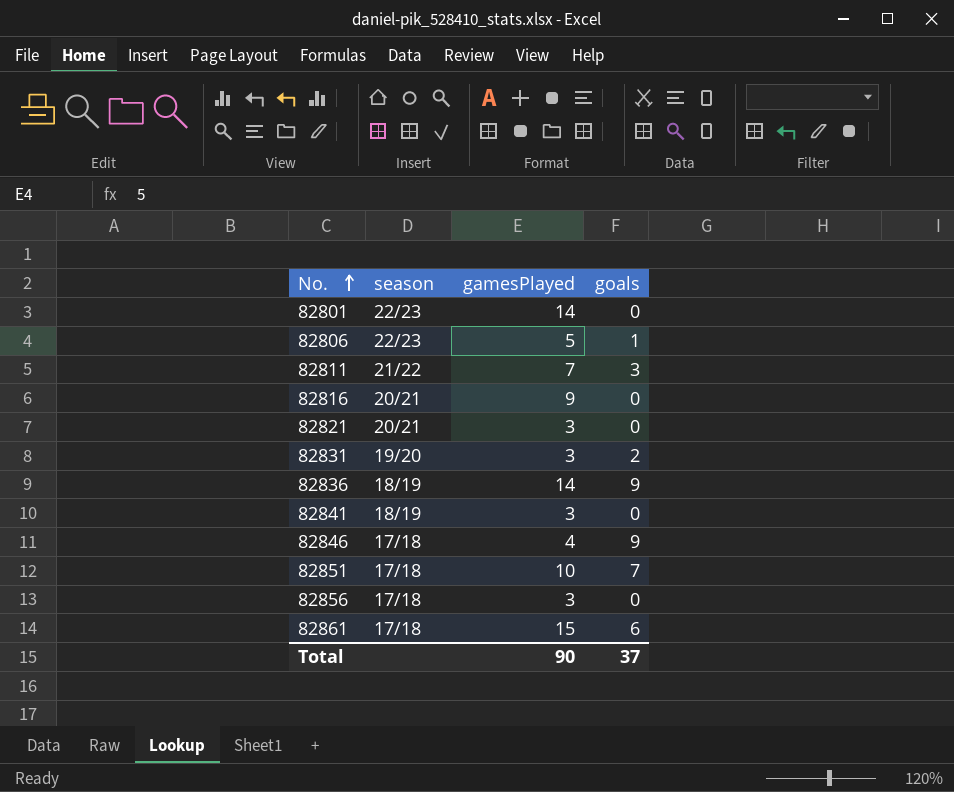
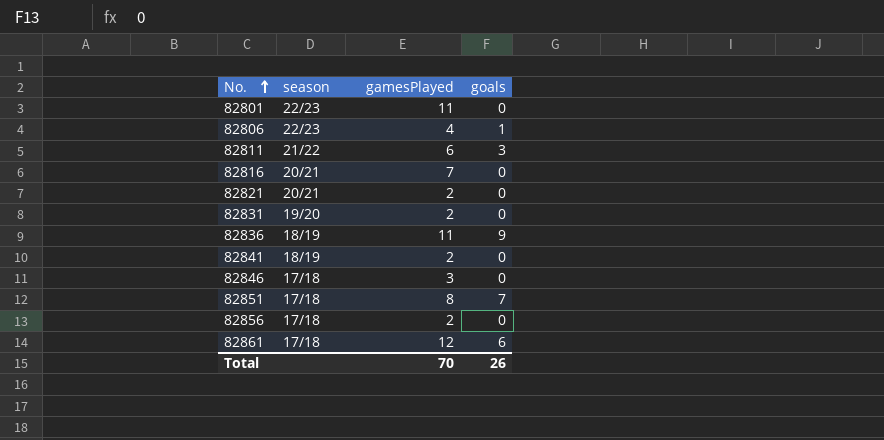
82801 | gamesPlayed: 14 -> 11
82806 | gamesPlayed: 5 -> 4
82811 | gamesPlayed: 7 -> 6
82816 | gamesPlayed: 9 -> 7
82821 | gamesPlayed: 3 -> 2
82831 | gamesPlayed: 3 -> 2
82831 | goals: 2 -> 0
82836 | gamesPlayed: 14 -> 11
82841 | gamesPlayed: 3 -> 2
82846 | gamesPlayed: 4 -> 3
82846 | goals: 9 -> 0
82851 | gamesPlayed: 10 -> 8
82856 | gamesPlayed: 3 -> 2
82861 | gamesPlayed: 15 -> 12
Total | gamesPlayed: 90 -> 70
Total | goals: 37 -> 26

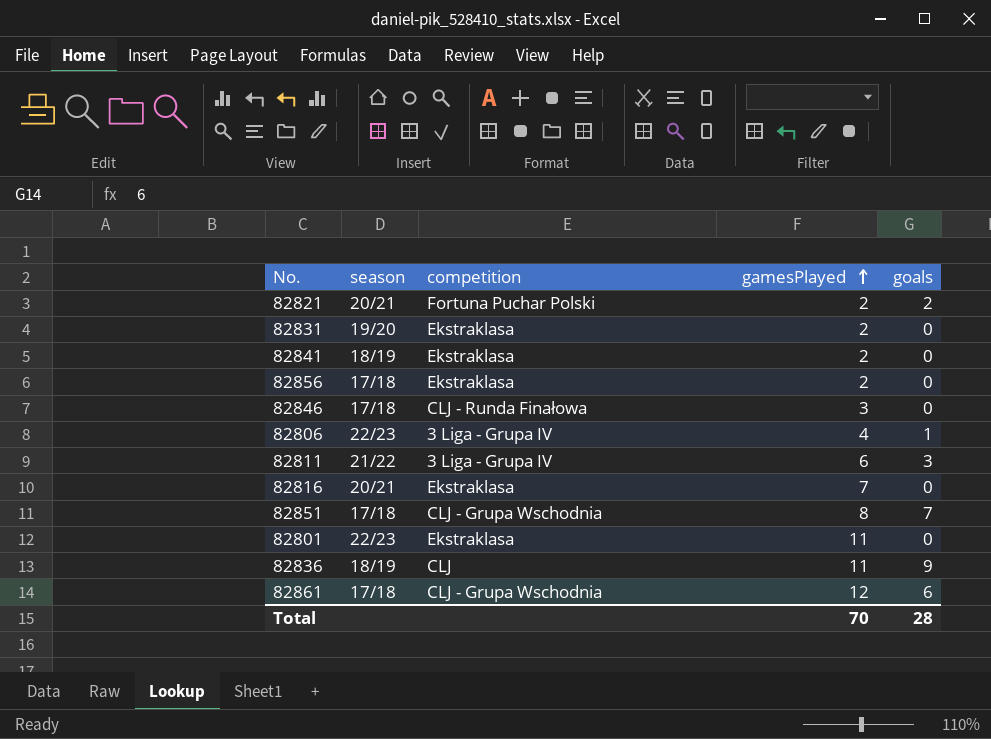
row order: No. ascending -> gamesPlayed ascending
column competition | position: none -> 3
82821 | goals: 0 -> 2
Total | goals: 26 -> 28

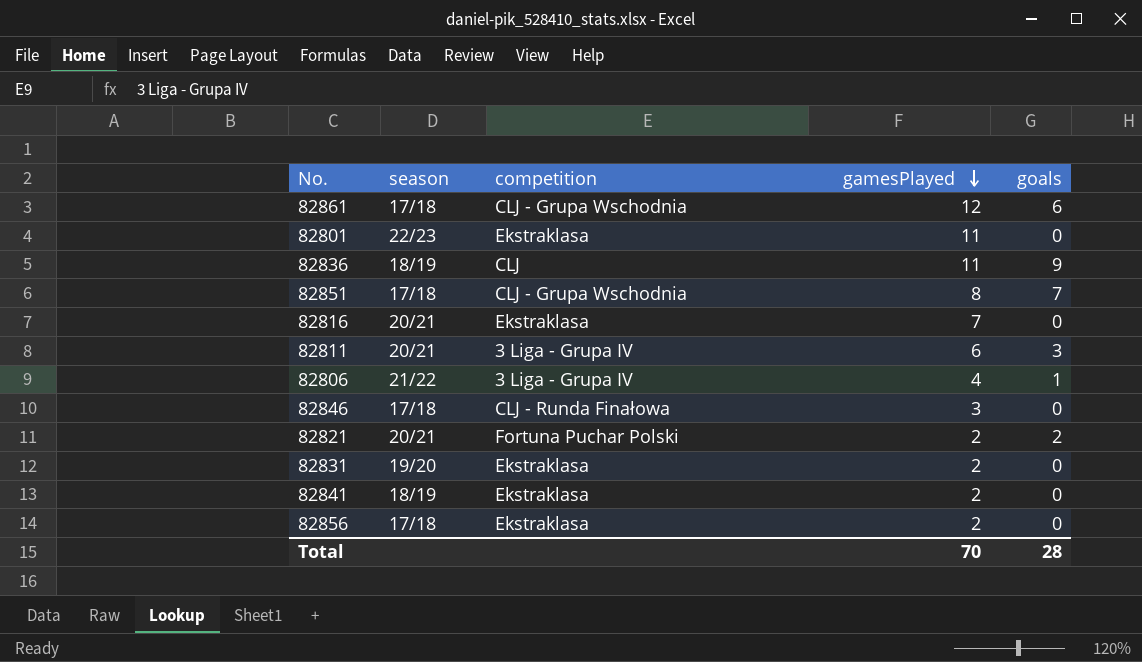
row order: gamesPlayed ascending -> gamesPlayed descending
82811 | season: 21/22 -> 20/21
82806 | season: 22/23 -> 21/22

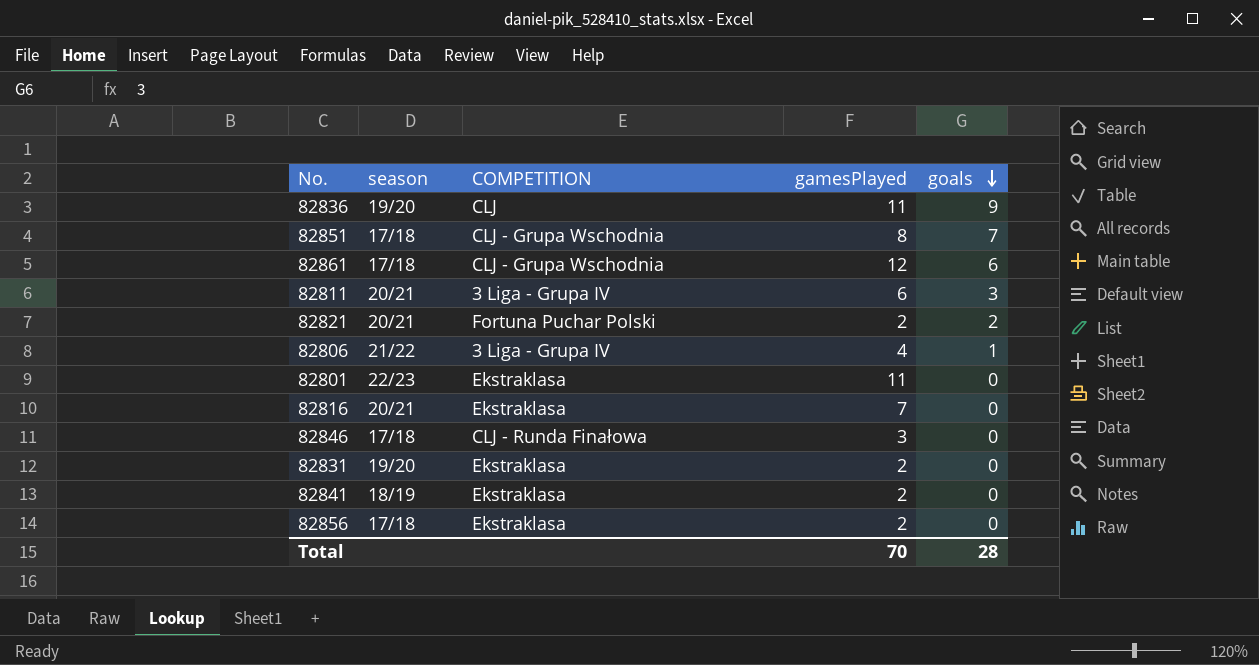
row order: gamesPlayed descending -> goals descending
column name: competition -> COMPETITION
82836 | season: 18/19 -> 19/20

